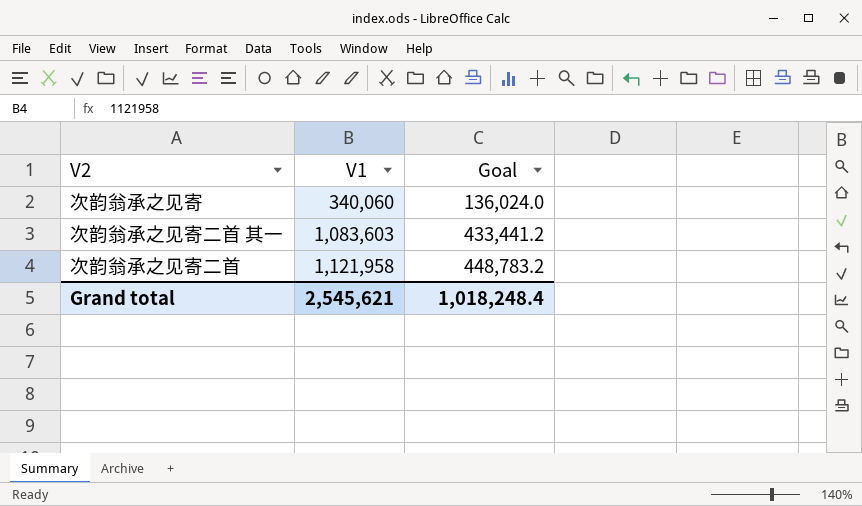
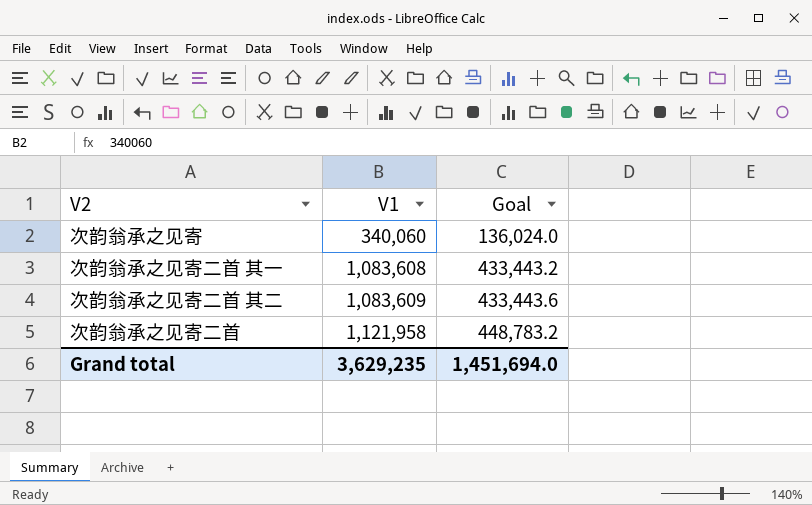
次韵翁承之见寄二首 其一 | V1: 1,083,603 -> 1,083,608
次韵翁承之见寄二首 其一 | Goal: 433,441.2 -> 433,443.2
row 次韵翁承之见寄二首 其二: none -> 1,083,609 | 433,443.6
Grand total | V1: 2,545,621 -> 3,629,235
Grand total | Goal: 1,018,248.4 -> 1,451,694.0

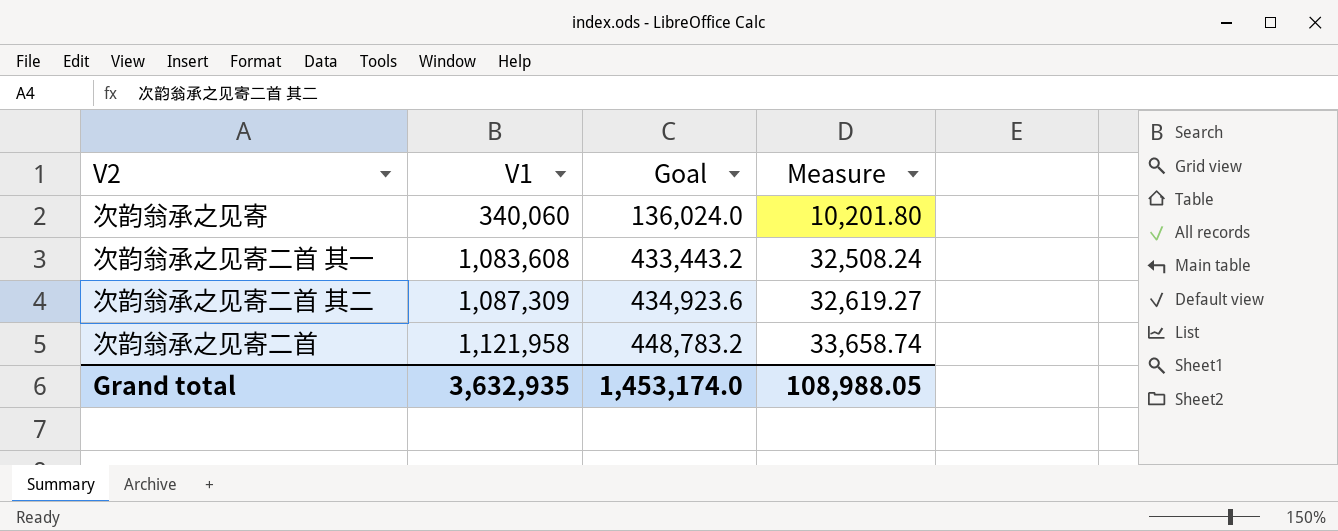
column Measure | formula: none -> [V1] * 0.03
次韵翁承之见寄二首 其二 | V1: 1,083,609 -> 1,087,309
次韵翁承之见寄二首 其二 | Goal: 433,443.6 -> 434,923.6
Grand total | V1: 3,629,235 -> 3,632,935
Grand total | Goal: 1,451,694.0 -> 1,453,174.0

